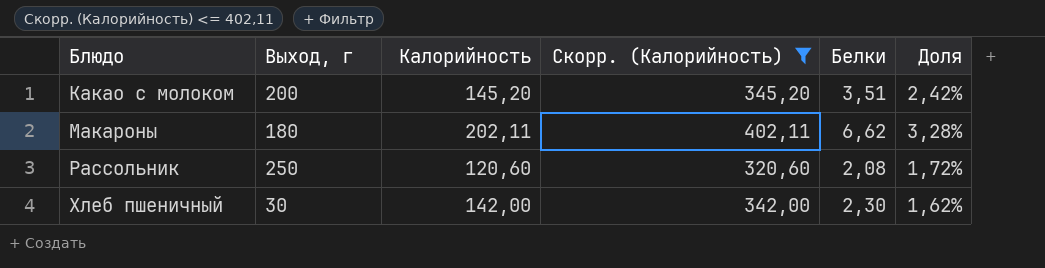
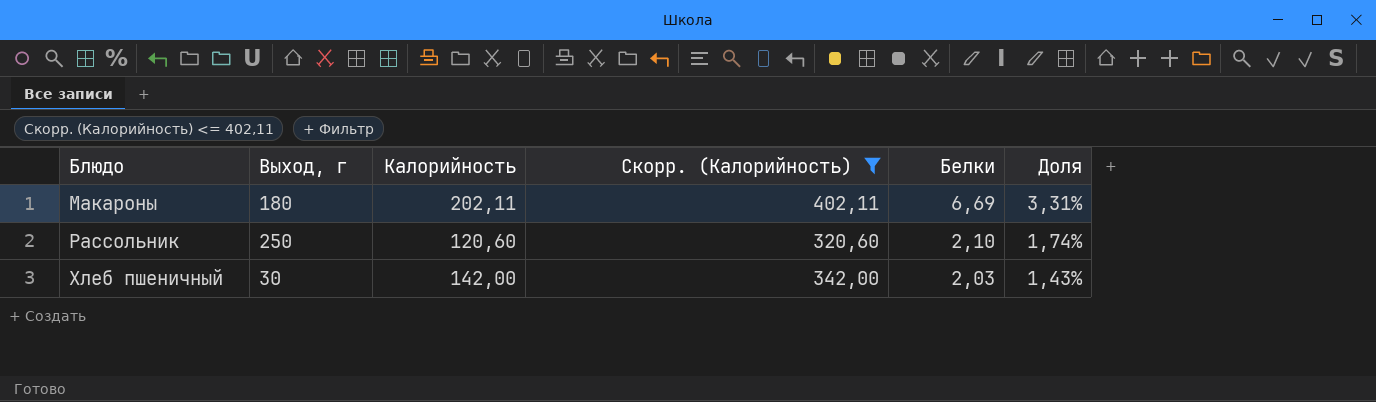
row Какао с молоком: 200 | 145,20 | 345,20 | 3,51 | 2,42% -> none
Макароны | Белки: 6,62 -> 6,69
Макароны | Доля: 3,28% -> 3,31%
Рассольник | Белки: 2,08 -> 2,10
Рассольник | Доля: 1,72% -> 1,74%
Хлеб пшеничный | Белки: 2,30 -> 2,03
Хлеб пшеничный | Доля: 1,62% -> 1,43%

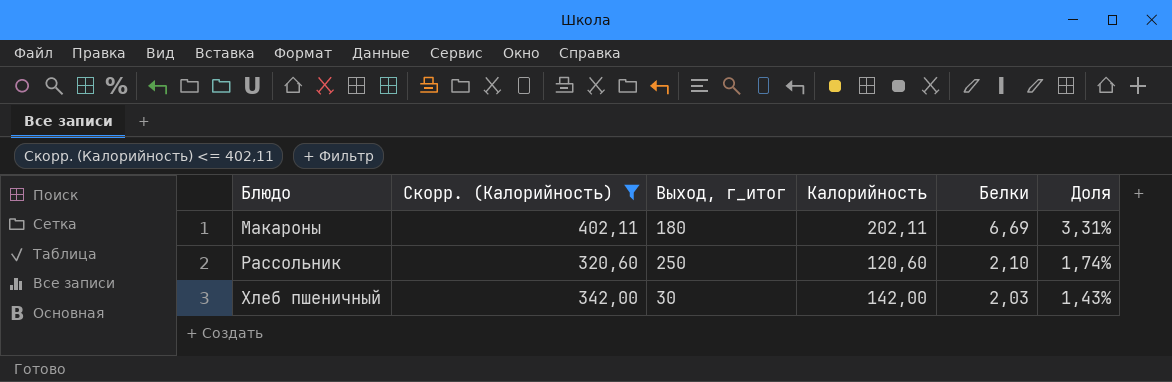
column Скорр. (Калорийность) | position: 4 -> 2
column name: Выход, г -> Выход, г_итог

